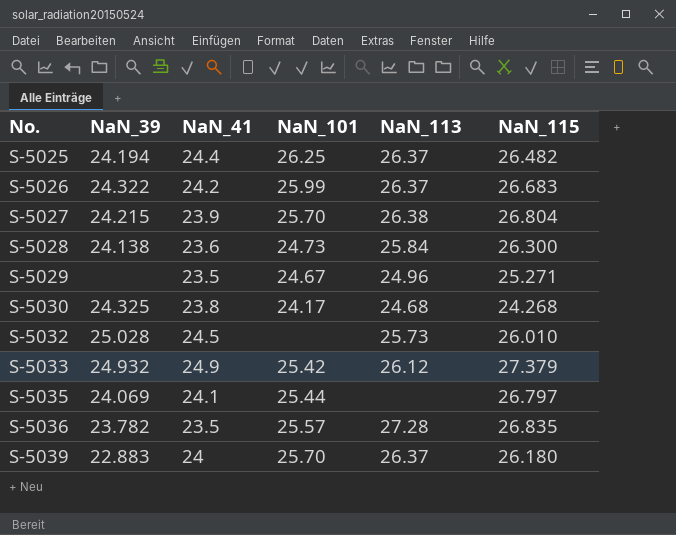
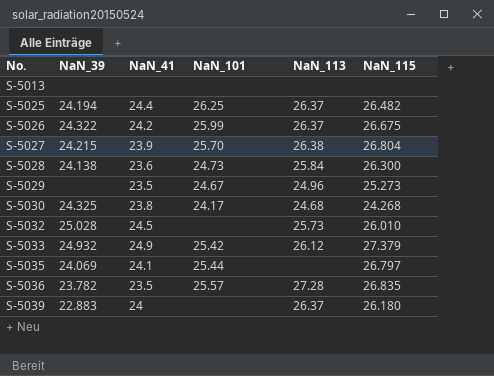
row S-5013: none -> none | none | none | none | none
S-5026 | NaN_115: 26.683 -> 26.675
S-5029 | NaN_115: 25.271 -> 25.273
S-5039 | NaN_101: 25.70 -> none

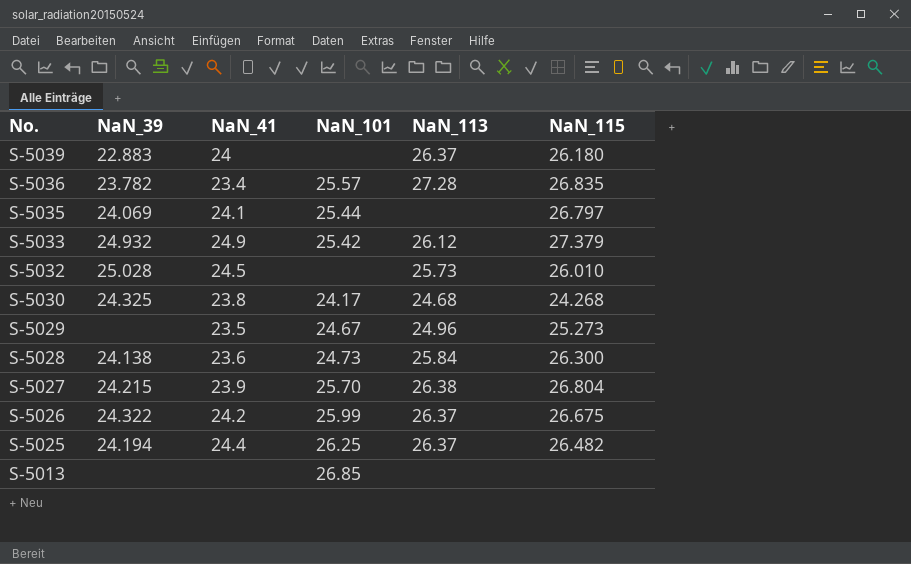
row order: No. ascending -> No. descending
S-5036 | NaN_41: 23.5 -> 23.4
S-5013 | NaN_101: none -> 26.85

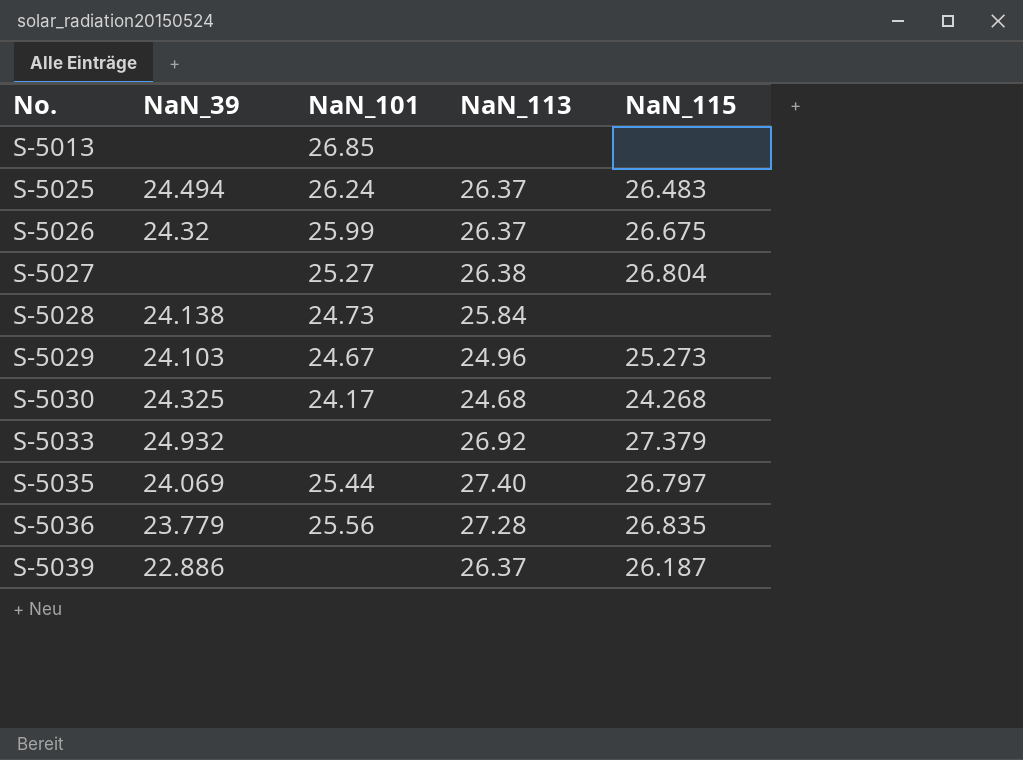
row order: No. descending -> No. ascending
column NaN_41 | position: 3 -> none
row S-5032: 25.028 | 24.5 | none | 25.73 | 26.010 -> none
S-5025 | NaN_39: 24.194 -> 24.494
S-5025 | NaN_101: 26.25 -> 26.24
S-5025 | NaN_115: 26.482 -> 26.483
S-5026 | NaN_39: 24.322 -> 24.32
S-5027 | NaN_39: 24.215 -> none
S-5027 | NaN_101: 25.70 -> 25.27
S-5028 | NaN_115: 26.300 -> none
S-5029 | NaN_39: none -> 24.103
S-5033 | NaN_101: 25.42 -> none
S-5033 | NaN_113: 26.12 -> 26.92
S-5035 | NaN_113: none -> 27.40
S-5036 | NaN_39: 23.782 -> 23.779
S-5036 | NaN_101: 25.57 -> 25.56
S-5039 | NaN_39: 22.883 -> 22.886
S-5039 | NaN_115: 26.180 -> 26.187

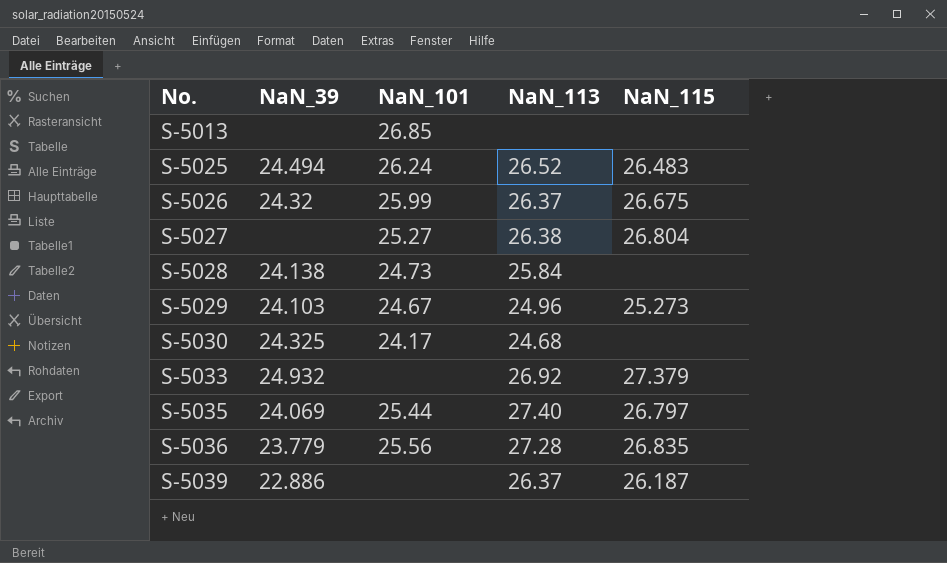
S-5025 | NaN_113: 26.37 -> 26.52
S-5030 | NaN_115: 24.268 -> none

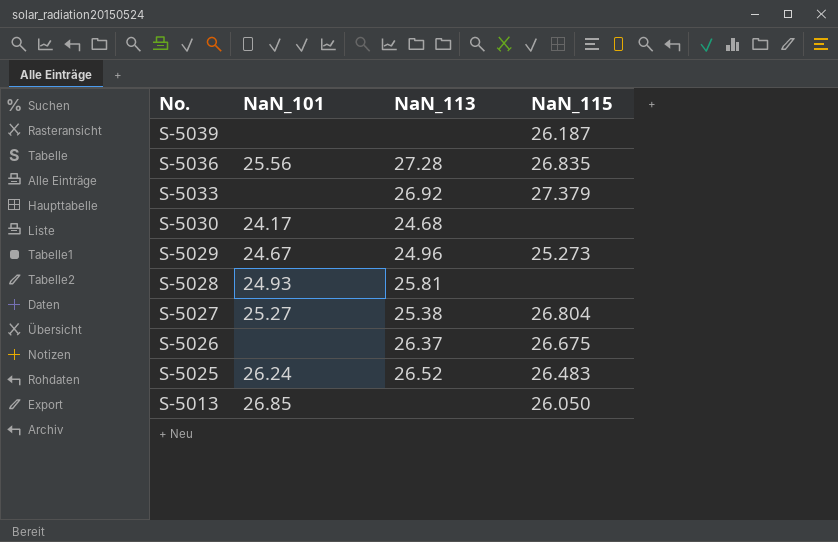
row order: No. ascending -> No. descending
column NaN_39 | position: 2 -> none
row S-5035: 24.069 | 25.44 | 27.40 | 26.797 -> none
S-5039 | NaN_113: 26.37 -> none
S-5028 | NaN_101: 24.73 -> 24.93
S-5028 | NaN_113: 25.84 -> 25.81
S-5027 | NaN_113: 26.38 -> 25.38
S-5026 | NaN_101: 25.99 -> none
S-5013 | NaN_115: none -> 26.050

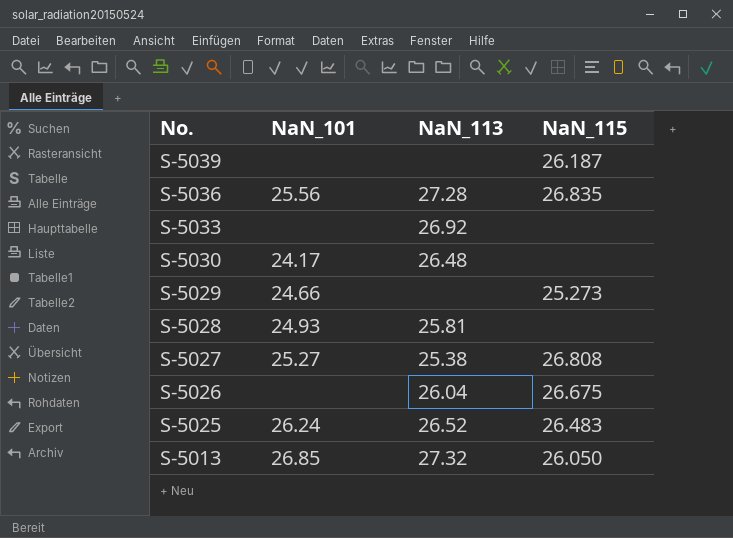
S-5033 | NaN_115: 27.379 -> none
S-5030 | NaN_113: 24.68 -> 26.48
S-5029 | NaN_101: 24.67 -> 24.66
S-5029 | NaN_113: 24.96 -> none
S-5027 | NaN_115: 26.804 -> 26.808
S-5026 | NaN_113: 26.37 -> 26.04
S-5013 | NaN_113: none -> 27.32

